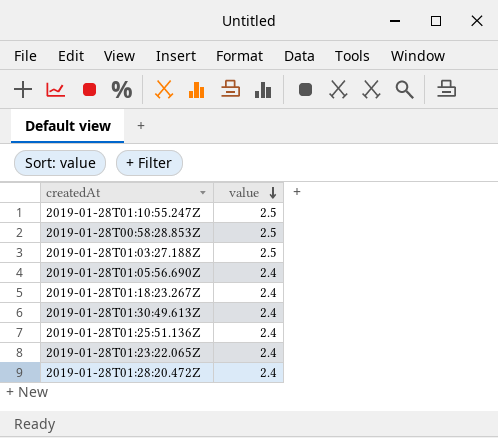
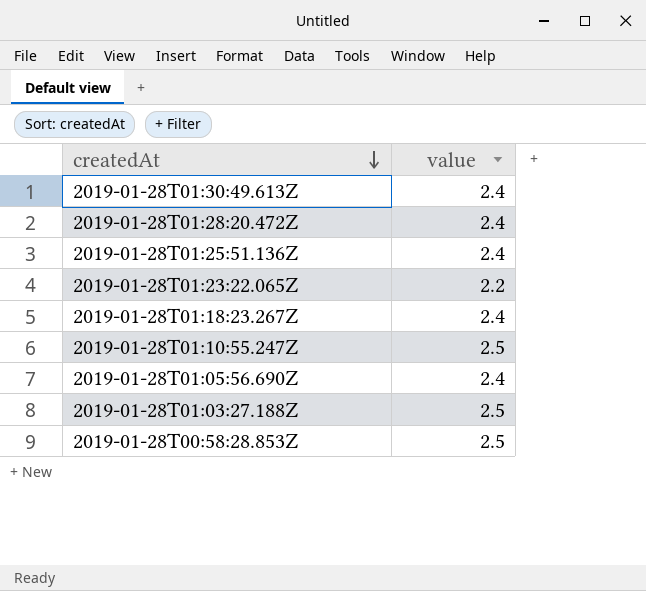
row order: value descending -> createdAt descending
2019-01-28T01:23:22.065Z | value: 2.4 -> 2.2

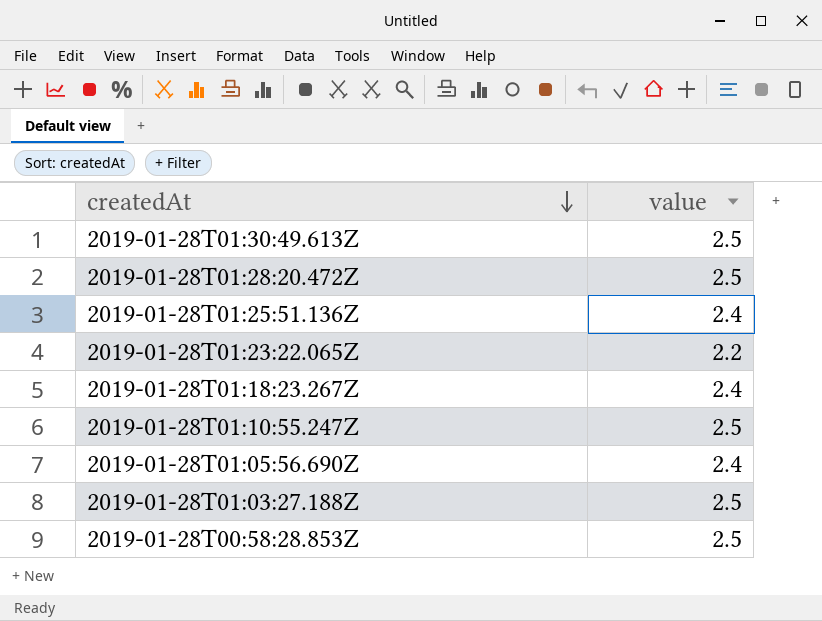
2019-01-28T01:30:49.613Z | value: 2.4 -> 2.5
2019-01-28T01:28:20.472Z | value: 2.4 -> 2.5

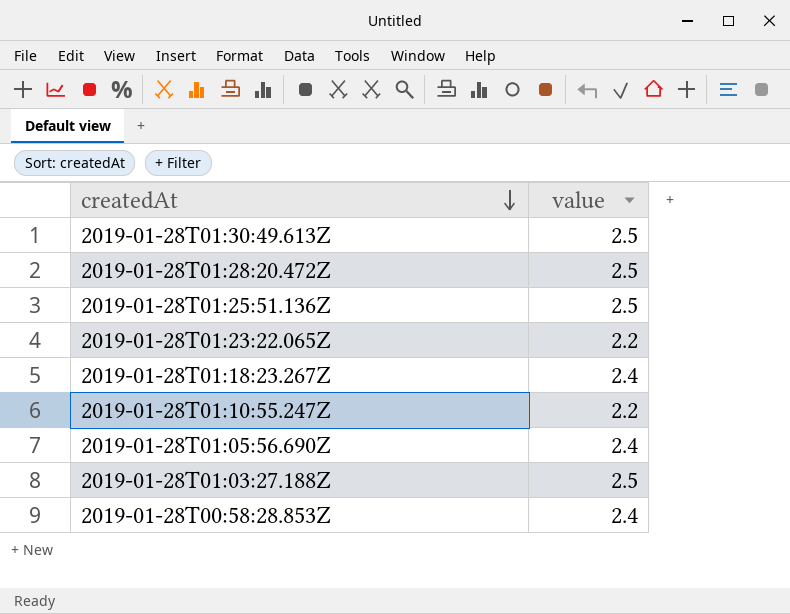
2019-01-28T01:25:51.136Z | value: 2.4 -> 2.5
2019-01-28T01:10:55.247Z | value: 2.5 -> 2.2
2019-01-28T00:58:28.853Z | value: 2.5 -> 2.4

